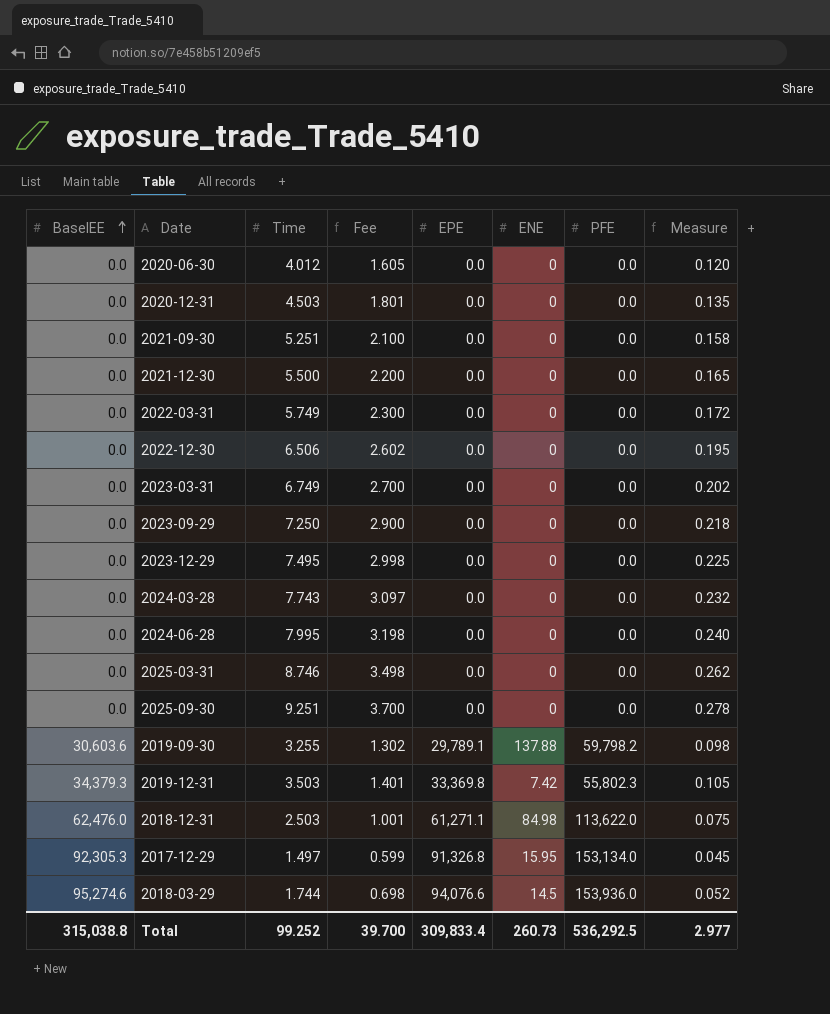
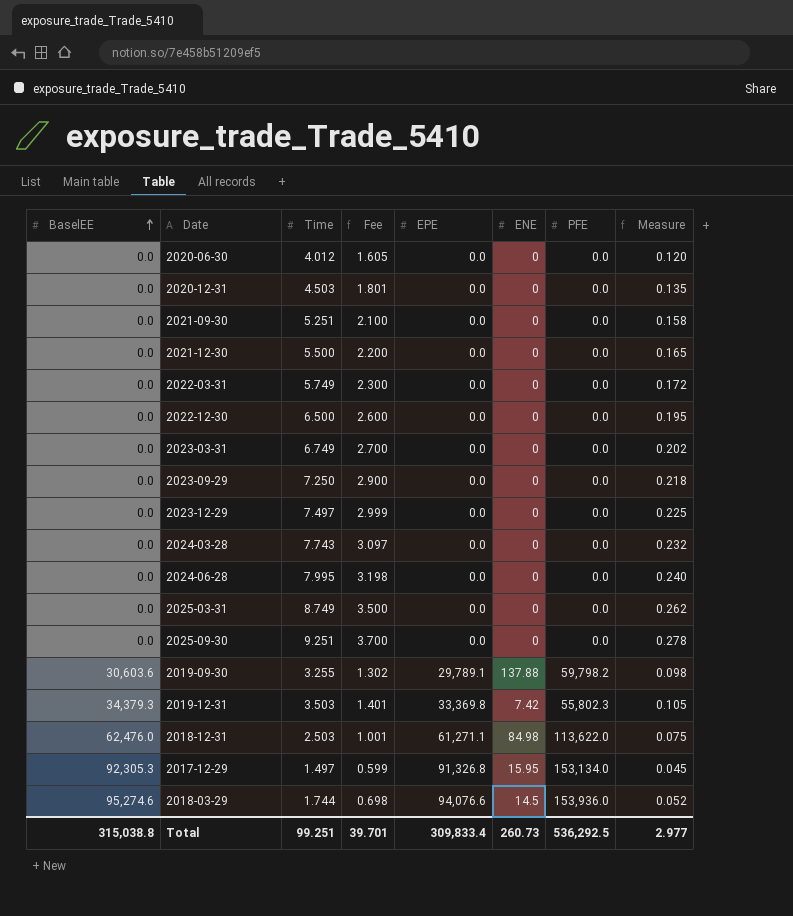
2022-12-30 | Time: 6.506 -> 6.500
2022-12-30 | Fee: 2.602 -> 2.600
2023-12-29 | Time: 7.495 -> 7.497
2023-12-29 | Fee: 2.998 -> 2.999
2025-03-31 | Time: 8.746 -> 8.749
2025-03-31 | Fee: 3.498 -> 3.500
Total | Time: 99.252 -> 99.251
Total | Fee: 39.700 -> 39.701

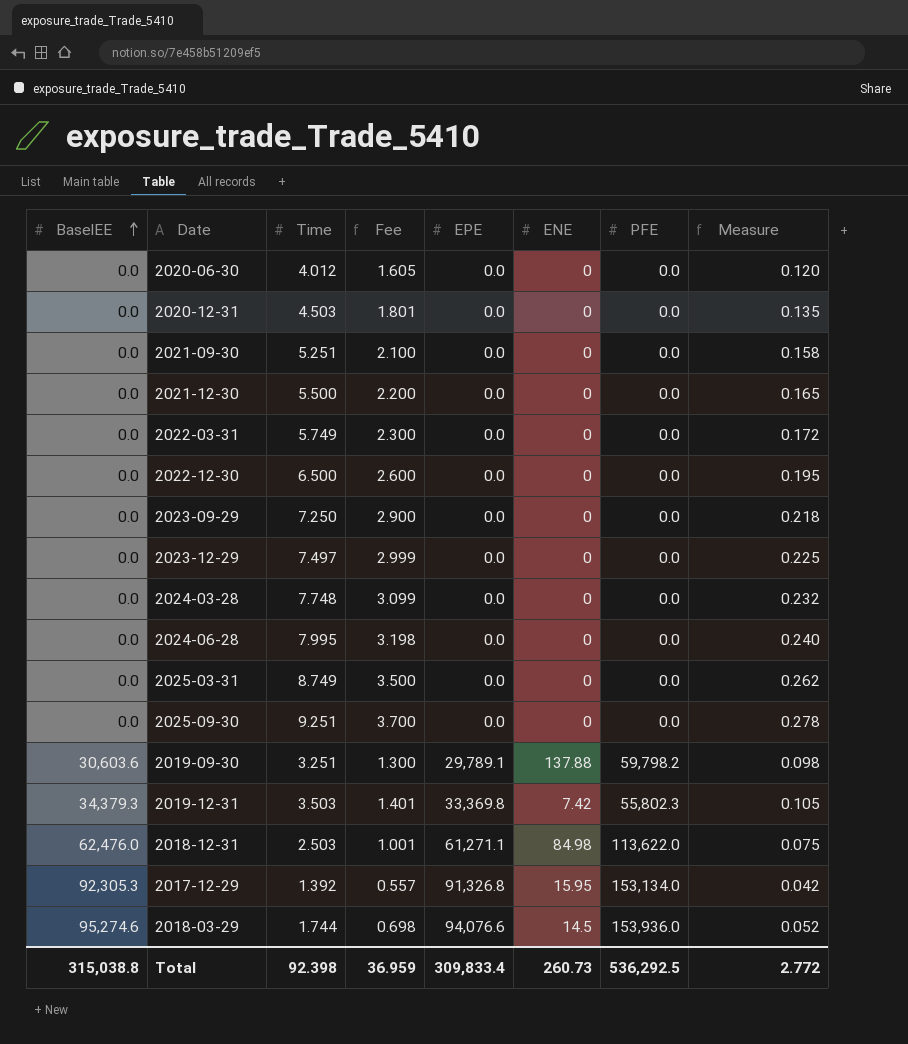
row 2023-03-31: 0.0 | 6.749 | 2.700 | 0.0 | 0 | 0.0 | 0.202 -> none
2024-03-28 | Time: 7.743 -> 7.748
2024-03-28 | Fee: 3.097 -> 3.099
2019-09-30 | Time: 3.255 -> 3.251
2019-09-30 | Fee: 1.302 -> 1.300
2017-12-29 | Time: 1.497 -> 1.392
2017-12-29 | Fee: 0.599 -> 0.557
2017-12-29 | Measure: 0.045 -> 0.042
Total | Time: 99.251 -> 92.398
Total | Fee: 39.701 -> 36.959
Total | Measure: 2.977 -> 2.772

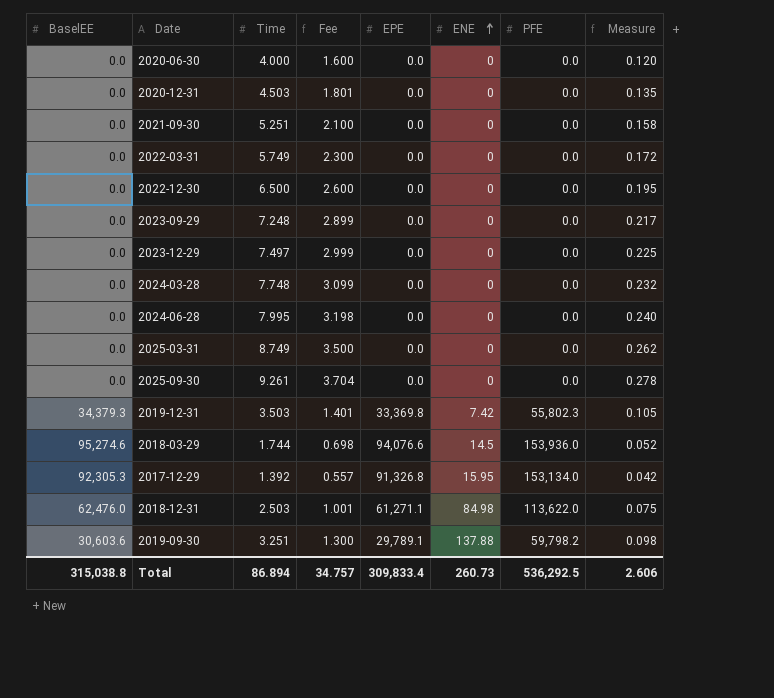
row order: BaselEE ascending -> ENE ascending
row 2021-12-30: 0.0 | 5.500 | 2.200 | 0.0 | 0 | 0.0 | 0.165 -> none
2020-06-30 | Time: 4.012 -> 4.000
2020-06-30 | Fee: 1.605 -> 1.600
2023-09-29 | Time: 7.250 -> 7.248
2023-09-29 | Fee: 2.900 -> 2.899
2023-09-29 | Measure: 0.218 -> 0.217
2025-09-30 | Time: 9.251 -> 9.261
2025-09-30 | Fee: 3.700 -> 3.704
Total | Time: 92.398 -> 86.894
Total | Fee: 36.959 -> 34.757
Total | Measure: 2.772 -> 2.606

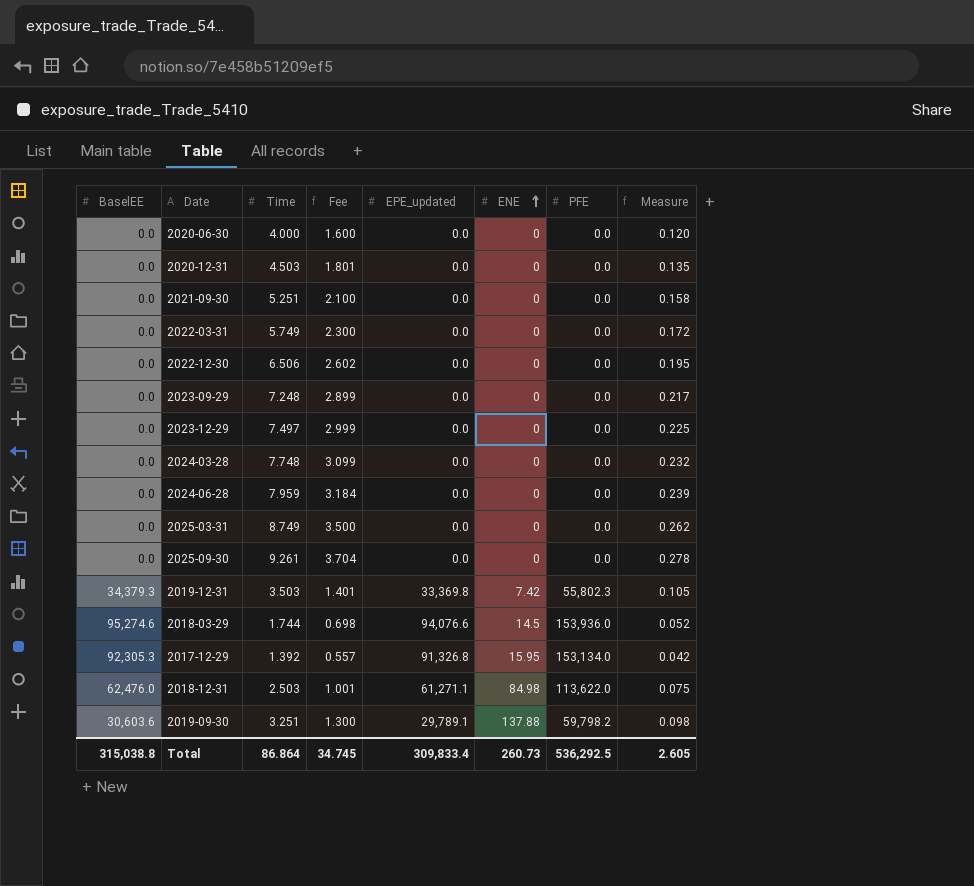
column name: EPE -> EPE_updated
2022-12-30 | Time: 6.500 -> 6.506
2022-12-30 | Fee: 2.600 -> 2.602
2024-06-28 | Time: 7.995 -> 7.959
2024-06-28 | Fee: 3.198 -> 3.184
2024-06-28 | Measure: 0.240 -> 0.239
Total | Time: 86.894 -> 86.864
Total | Fee: 34.757 -> 34.745
Total | Measure: 2.606 -> 2.605

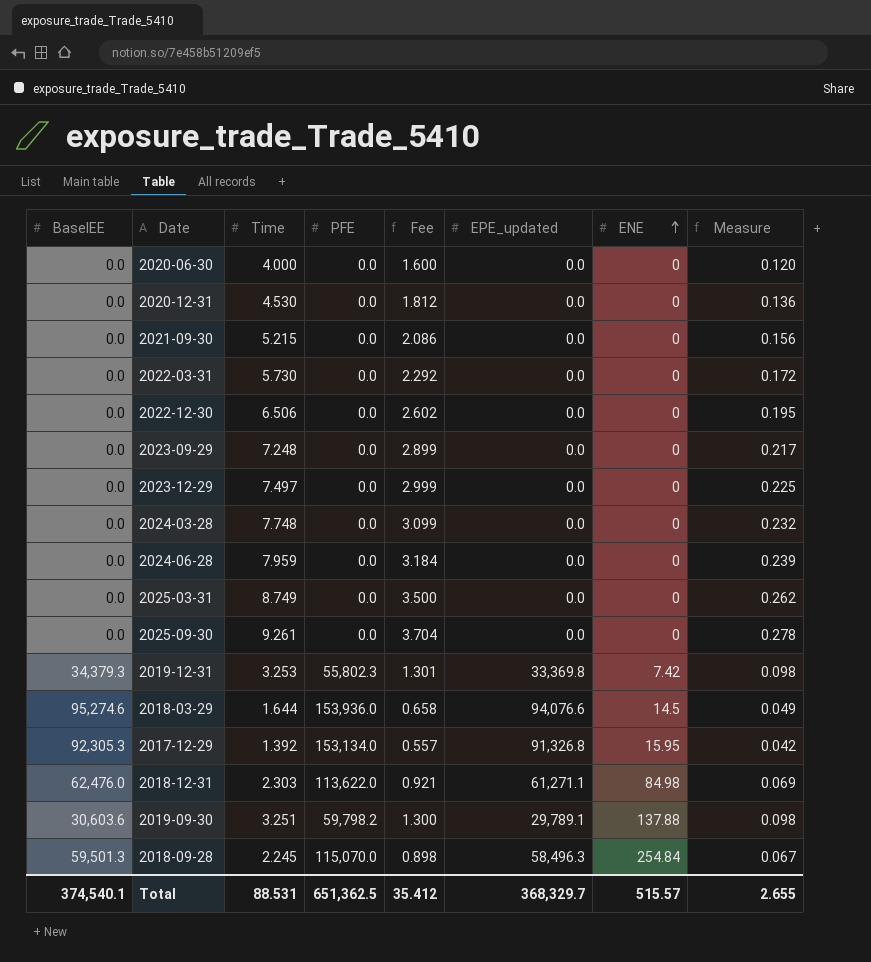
column PFE | position: 7 -> 4
2020-12-31 | Time: 4.503 -> 4.530
2020-12-31 | Fee: 1.801 -> 1.812
2020-12-31 | Measure: 0.135 -> 0.136
2021-09-30 | Time: 5.251 -> 5.215
2021-09-30 | Fee: 2.100 -> 2.086
2021-09-30 | Measure: 0.158 -> 0.156
2022-03-31 | Time: 5.749 -> 5.730
2022-03-31 | Fee: 2.300 -> 2.292
2019-12-31 | Time: 3.503 -> 3.253
2019-12-31 | Fee: 1.401 -> 1.301
2019-12-31 | Measure: 0.105 -> 0.098
2018-03-29 | Time: 1.744 -> 1.644
2018-03-29 | Fee: 0.698 -> 0.658
2018-03-29 | Measure: 0.052 -> 0.049
2018-12-31 | Time: 2.503 -> 2.303
2018-12-31 | Fee: 1.001 -> 0.921
2018-12-31 | Measure: 0.075 -> 0.069
row 2018-09-28: none -> 59,501.3 | 2.245 | 115,070.0 | 0.898 | 58,496.3 | 254.84 | 0.067
Total | BaselEE: 315,038.8 -> 374,540.1
Total | Time: 86.864 -> 88.531
Total | PFE: 536,292.5 -> 651,362.5
Total | Fee: 34.745 -> 35.412
Total | EPE_updated: 309,833.4 -> 368,329.7
Total | ENE: 260.73 -> 515.57
Total | Measure: 2.605 -> 2.655

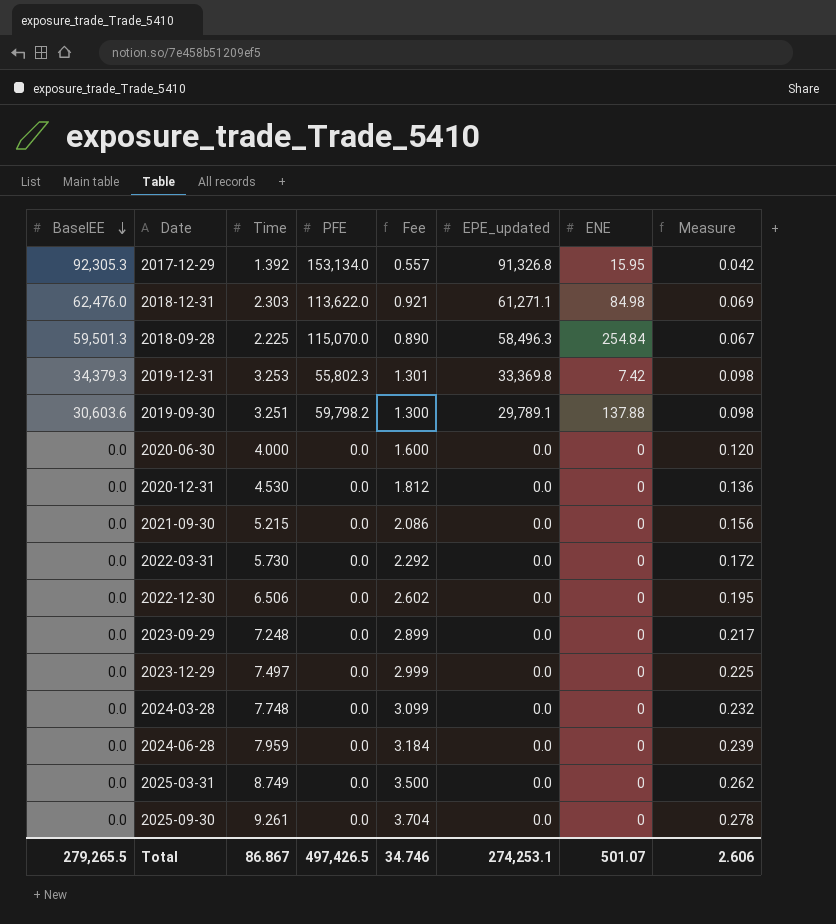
row order: ENE ascending -> BaselEE descending
row 2018-03-29: 95,274.6 | 1.644 | 153,936.0 | 0.658 | 94,076.6 | 14.5 | 0.049 -> none
2018-09-28 | Time: 2.245 -> 2.225
2018-09-28 | Fee: 0.898 -> 0.890
Total | BaselEE: 374,540.1 -> 279,265.5
Total | Time: 88.531 -> 86.867
Total | PFE: 651,362.5 -> 497,426.5
Total | Fee: 35.412 -> 34.746
Total | EPE_updated: 368,329.7 -> 274,253.1
Total | ENE: 515.57 -> 501.07
Total | Measure: 2.655 -> 2.606

